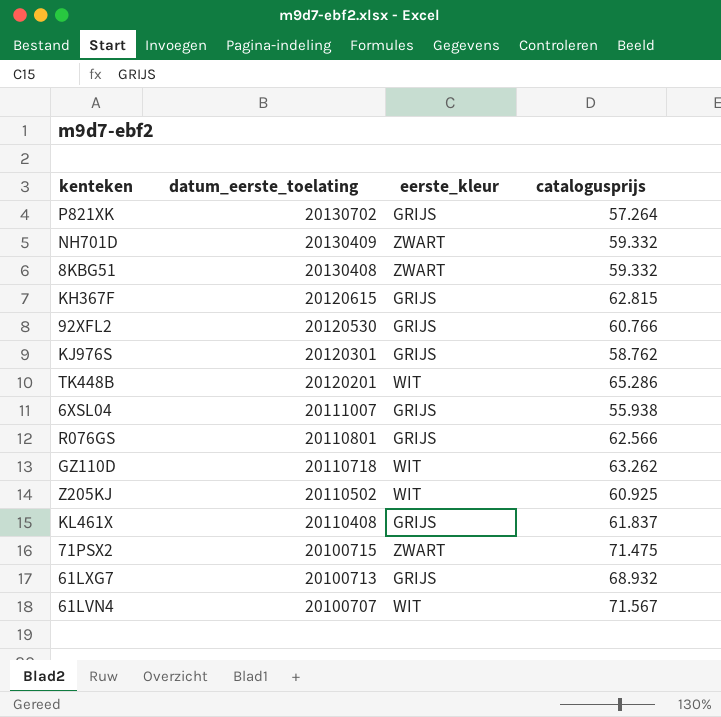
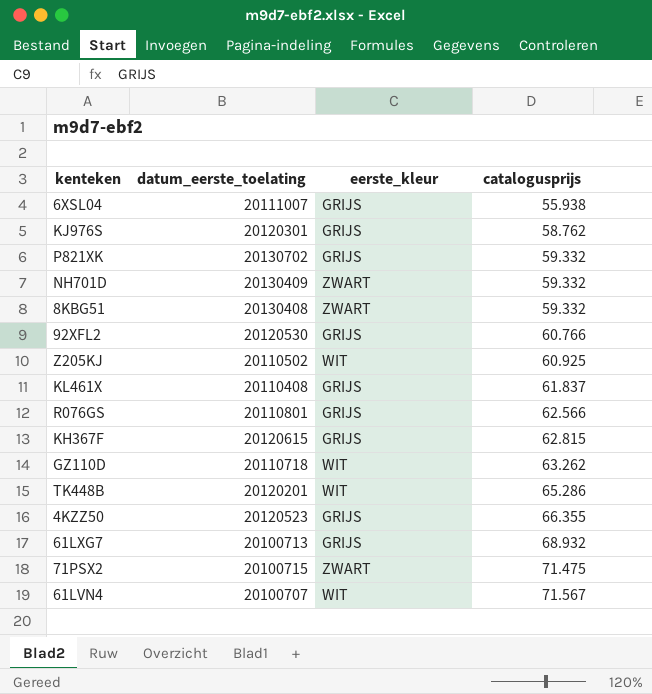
row order: datum_eerste_toelating descending -> catalogusprijs ascending
P821XK | catalogusprijs: 57.264 -> 59.332
row 4KZZ50: none -> 20120523 | GRIJS | 66.355

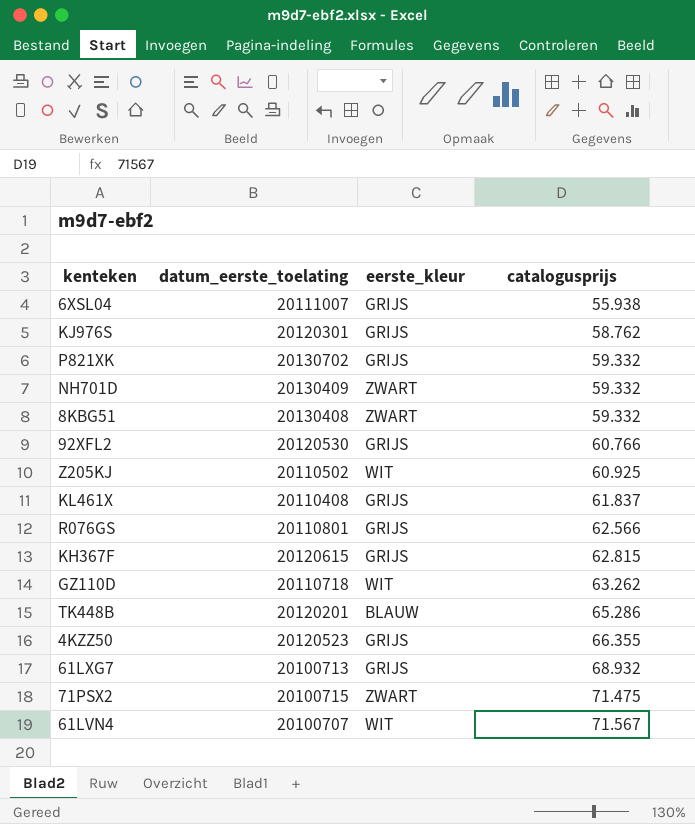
TK448B | eerste_kleur: WIT -> BLAUW

